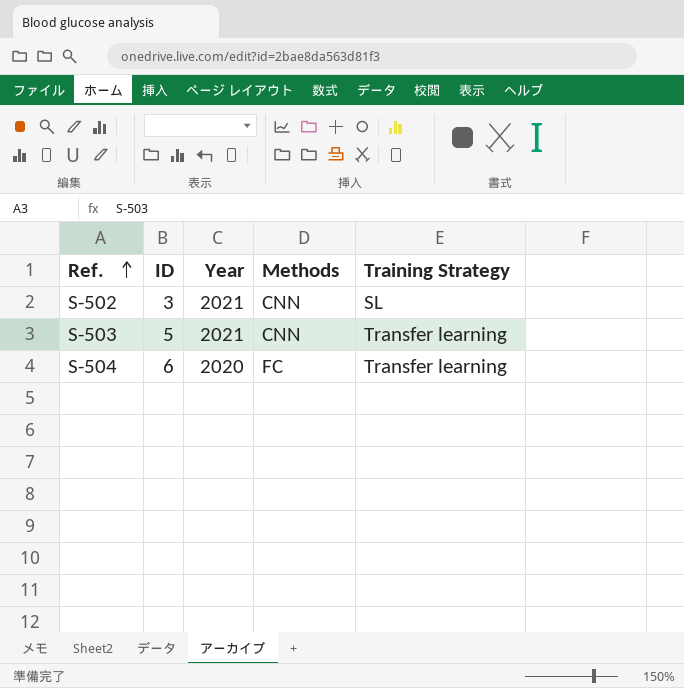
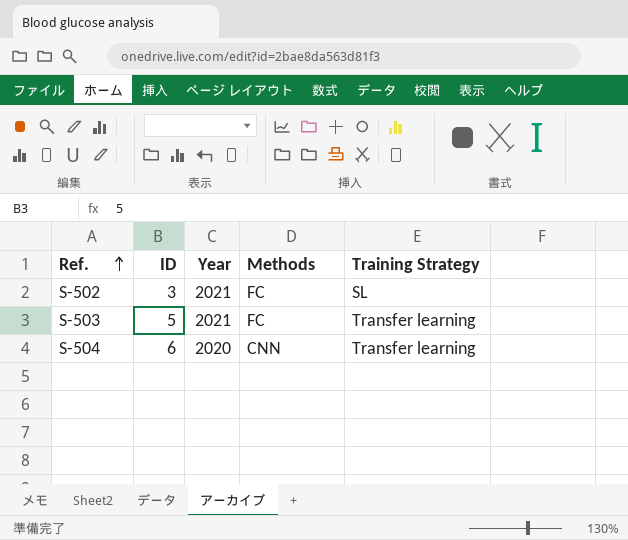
S-502 | Methods: CNN -> FC
S-503 | Methods: CNN -> FC
S-504 | Methods: FC -> CNN

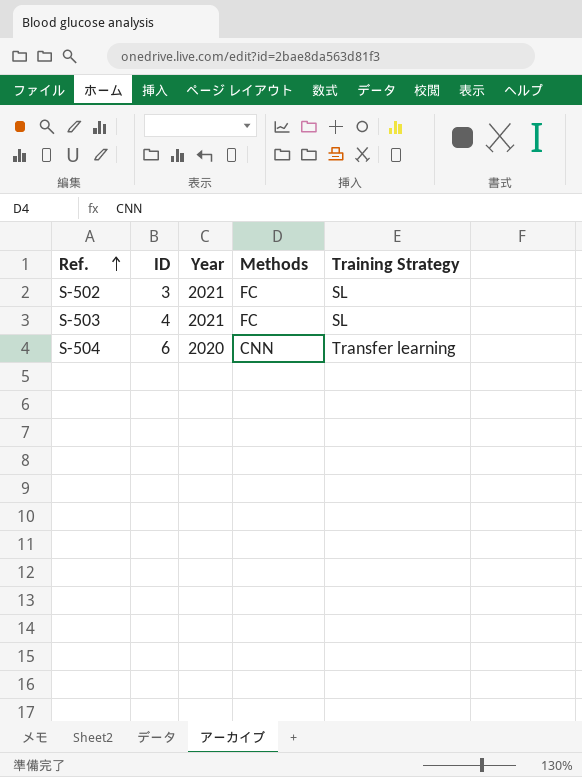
S-503 | ID: 5 -> 4
S-503 | Training Strategy: Transfer learning -> SL

